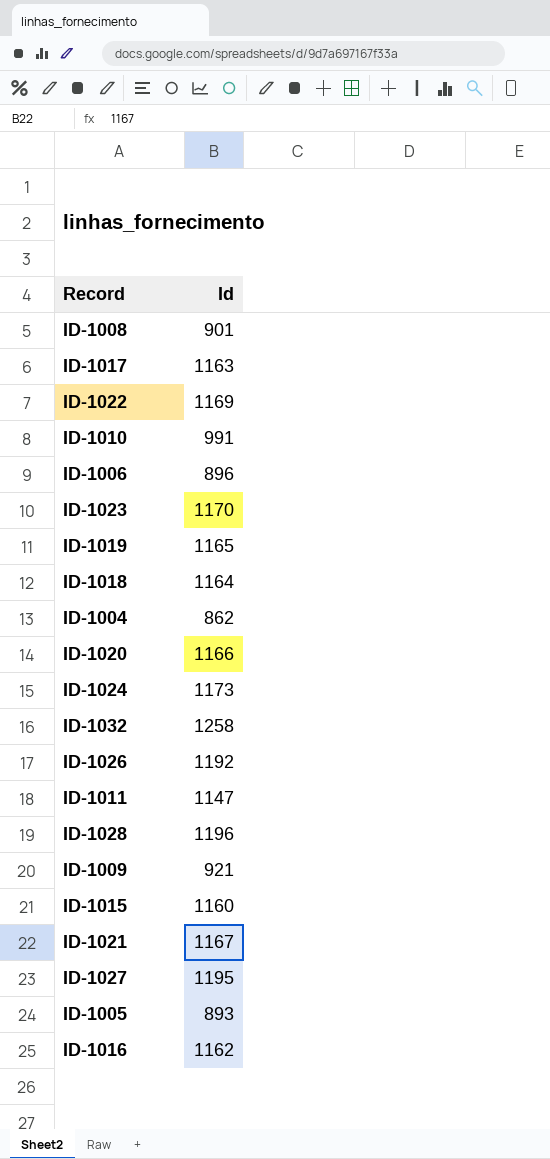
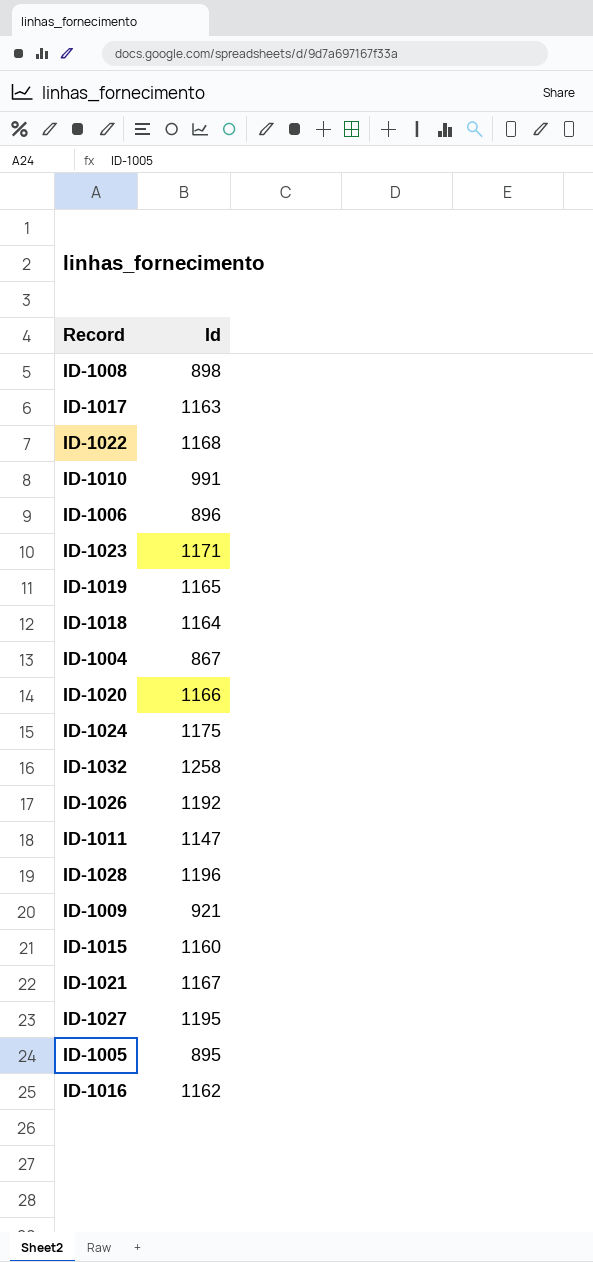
ID-1008 | Id: 901 -> 898
ID-1022 | Id: 1169 -> 1168
ID-1023 | Id: 1170 -> 1171
ID-1004 | Id: 862 -> 867
ID-1024 | Id: 1173 -> 1175
ID-1005 | Id: 893 -> 895

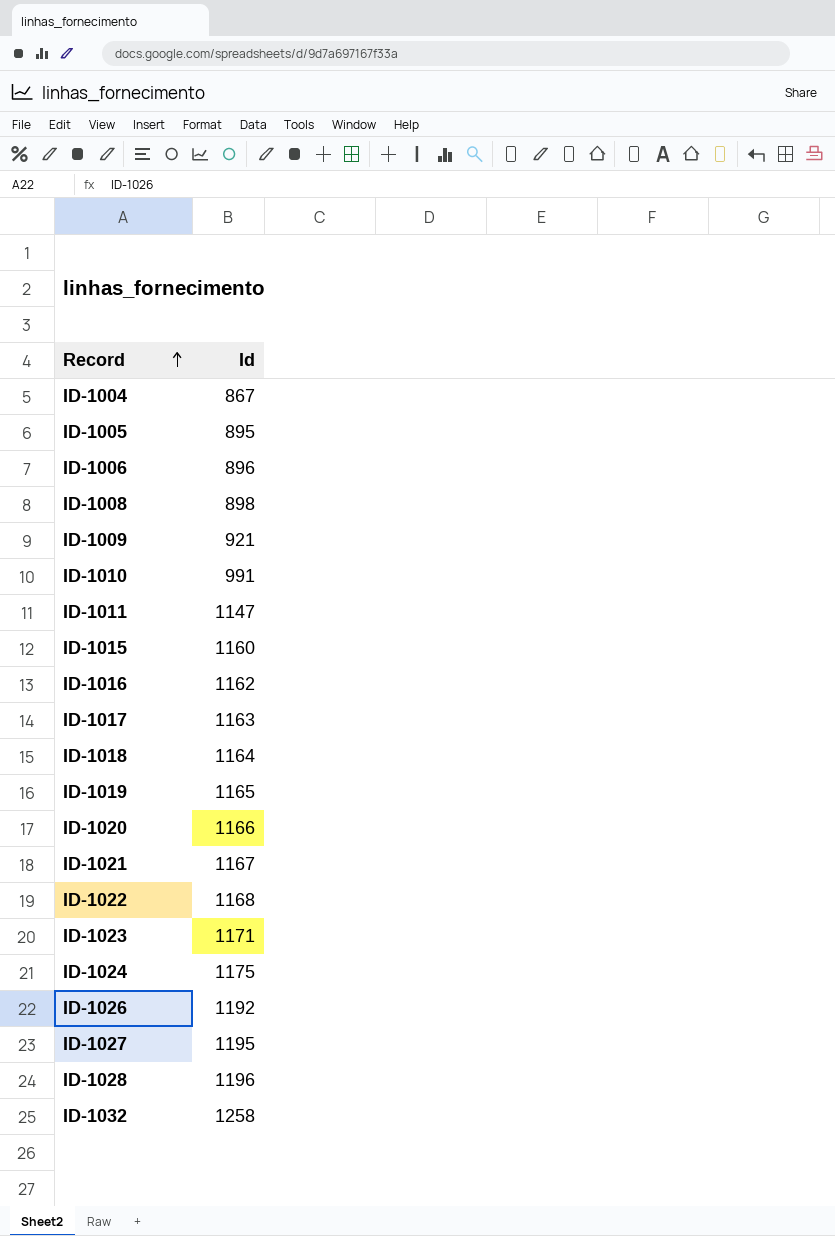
row order: none -> Record ascending

